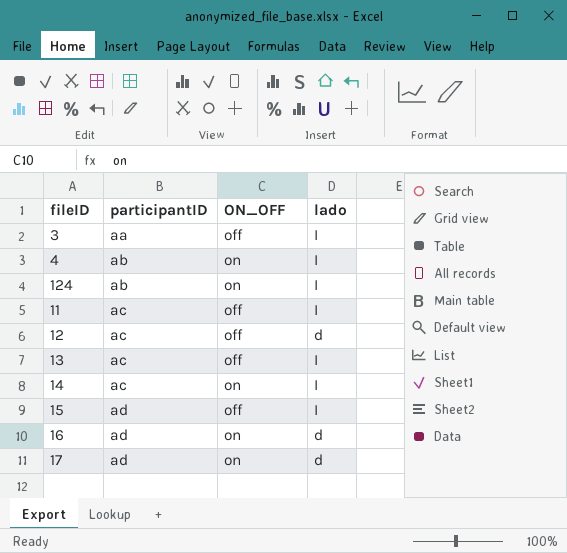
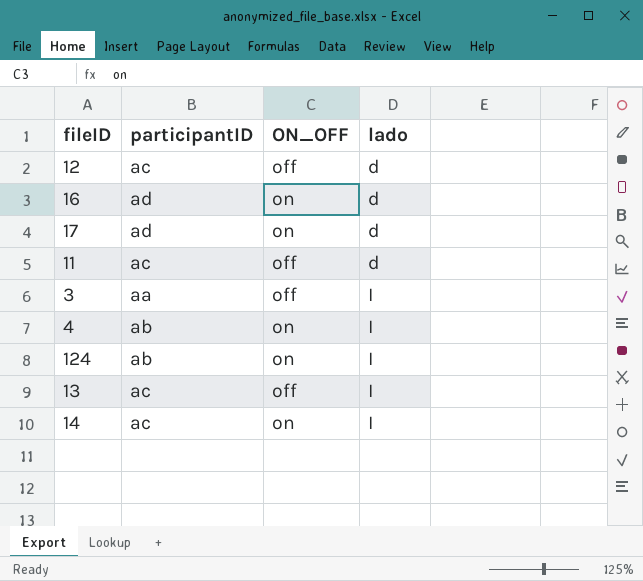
row order: participantID ascending -> lado ascending
row 15: ad | off | I -> none
11 | lado: I -> d

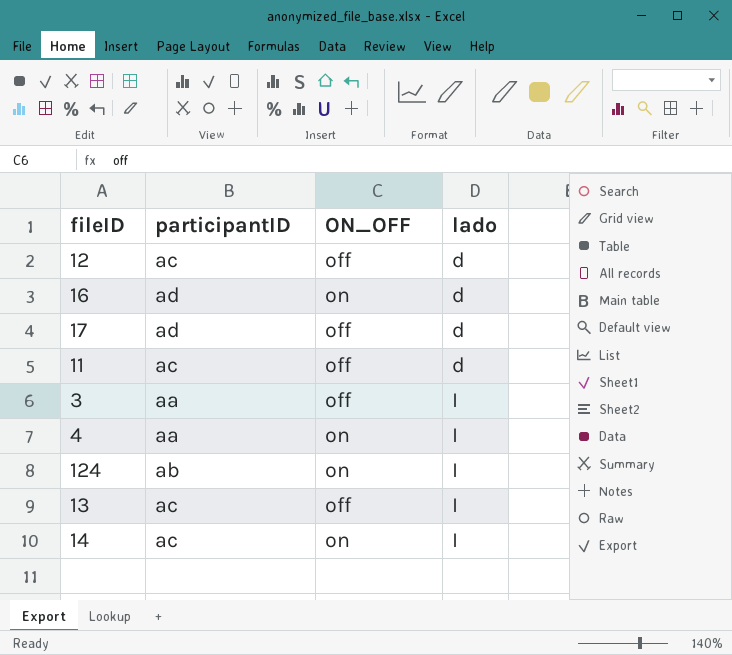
17 | ON_OFF: on -> off
4 | participantID: ab -> aa

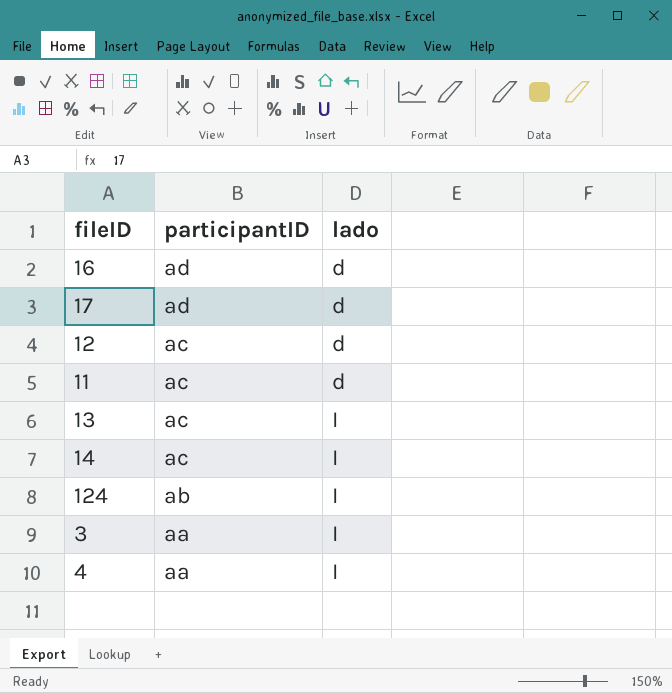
row order: lado ascending -> participantID descending
column ON_OFF | position: 3 -> none

